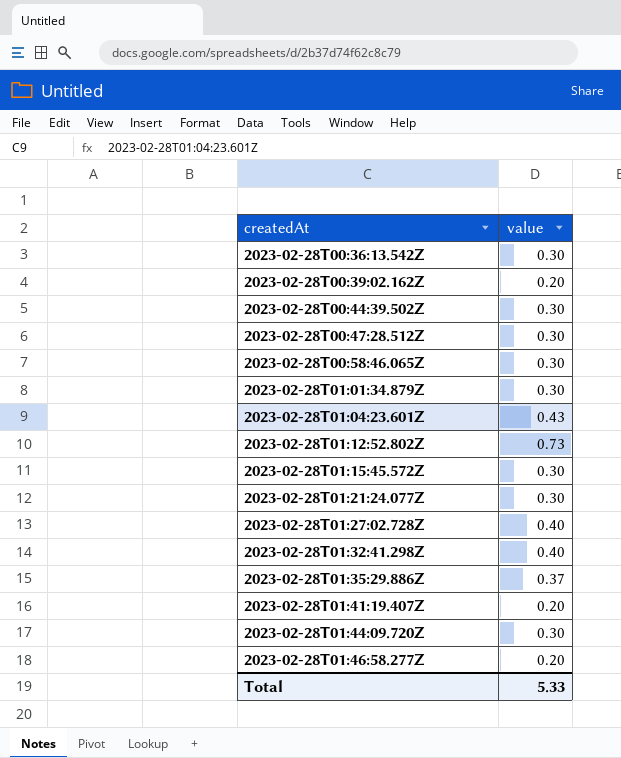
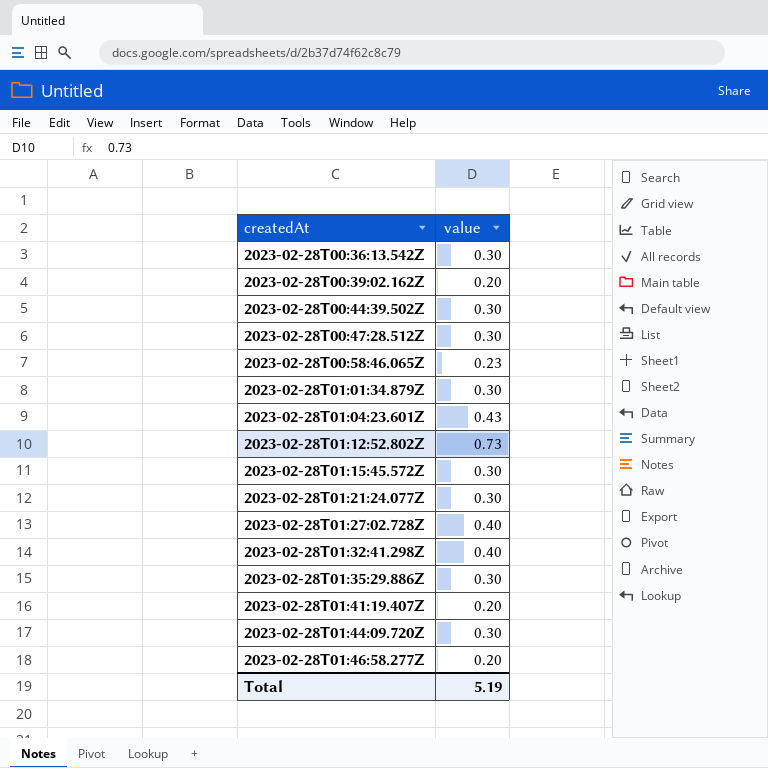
2023-02-28T00:58:46.065Z | value: 0.30 -> 0.23
2023-02-28T01:35:29.886Z | value: 0.37 -> 0.30
Total | value: 5.33 -> 5.19

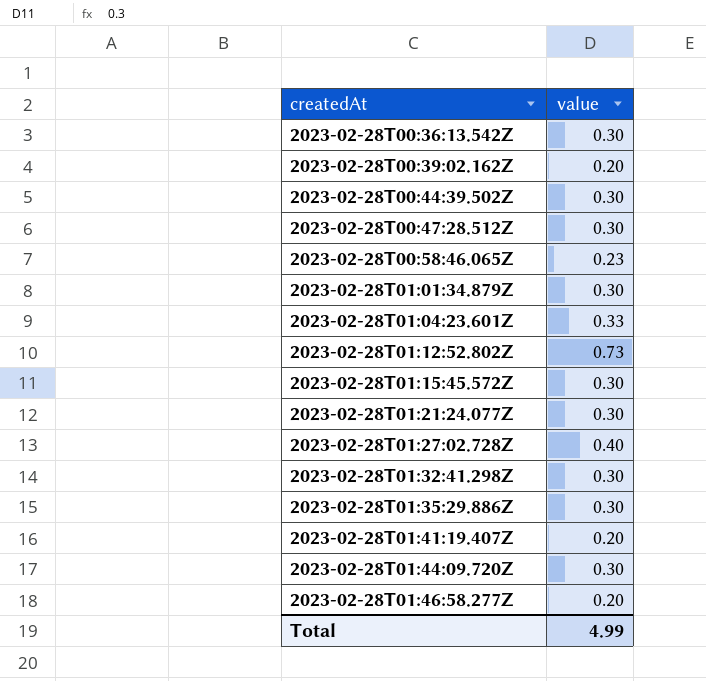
2023-02-28T01:04:23.601Z | value: 0.43 -> 0.33
2023-02-28T01:32:41.298Z | value: 0.40 -> 0.30
Total | value: 5.19 -> 4.99

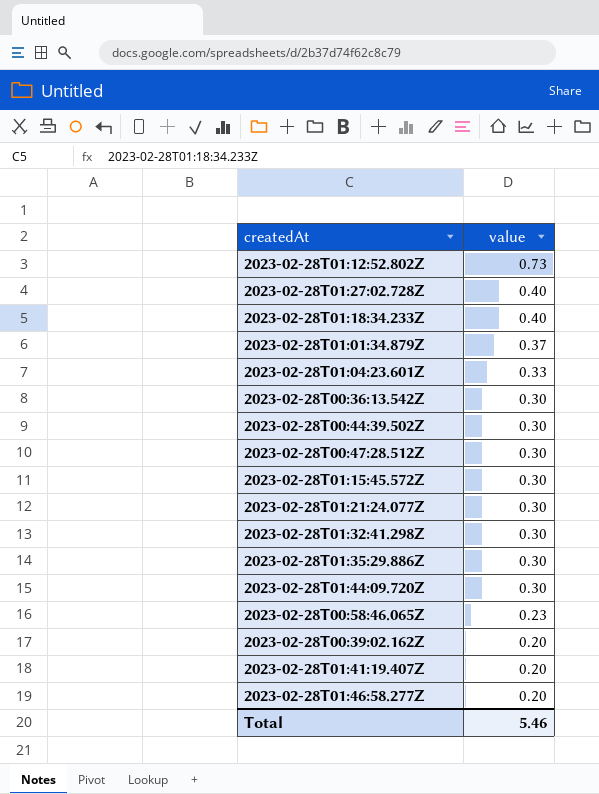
row order: createdAt ascending -> value descending
row 2023-02-28T01:18:34.233Z: none -> 0.40
2023-02-28T01:01:34.879Z | value: 0.30 -> 0.37
Total | value: 4.99 -> 5.46

